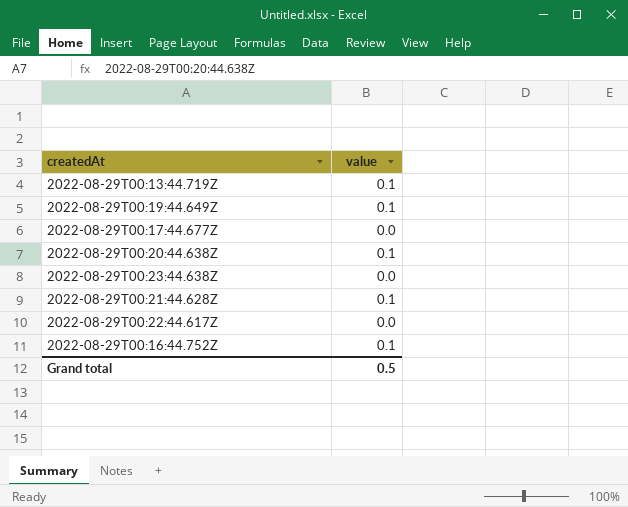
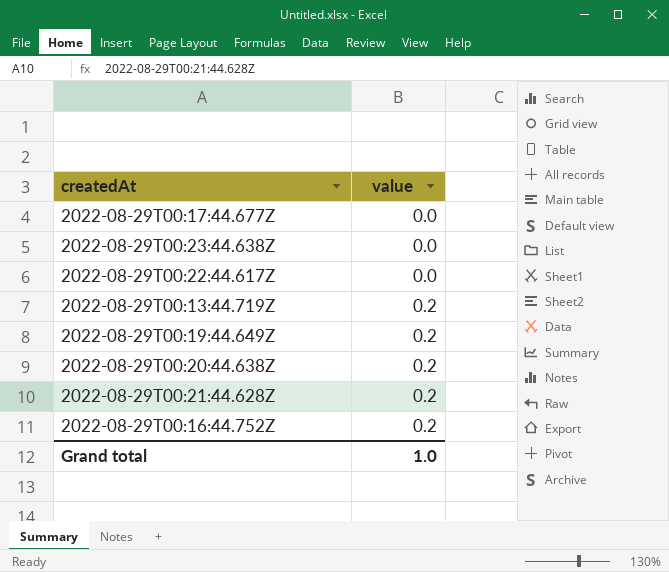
row order: none -> value ascending
2022-08-29T00:13:44.719Z | value: 0.1 -> 0.2
2022-08-29T00:19:44.649Z | value: 0.1 -> 0.2
2022-08-29T00:20:44.638Z | value: 0.1 -> 0.2
2022-08-29T00:21:44.628Z | value: 0.1 -> 0.2
2022-08-29T00:16:44.752Z | value: 0.1 -> 0.2
Grand total | value: 0.5 -> 1.0

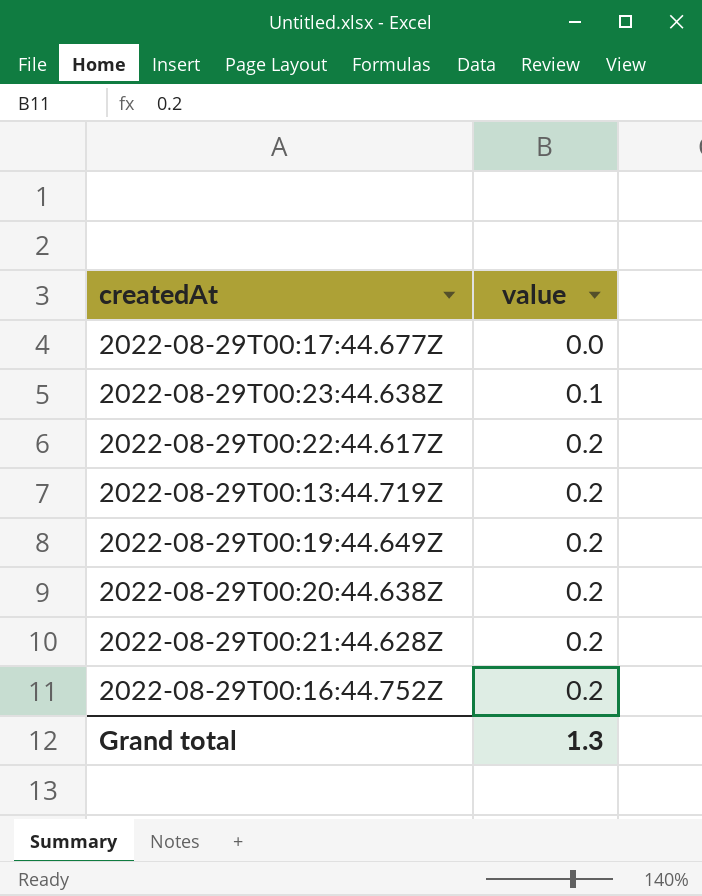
2022-08-29T00:23:44.638Z | value: 0.0 -> 0.1
2022-08-29T00:22:44.617Z | value: 0.0 -> 0.2
Grand total | value: 1.0 -> 1.3

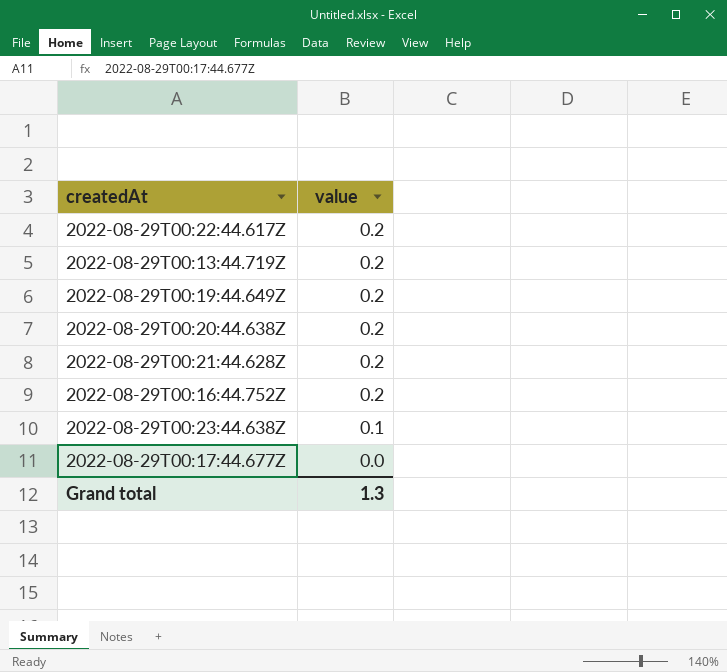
row order: value ascending -> value descending

